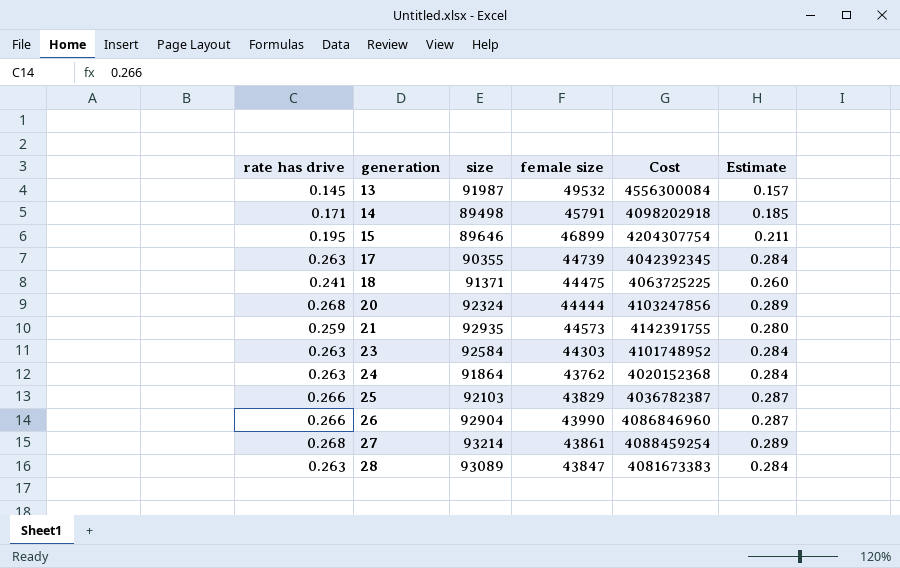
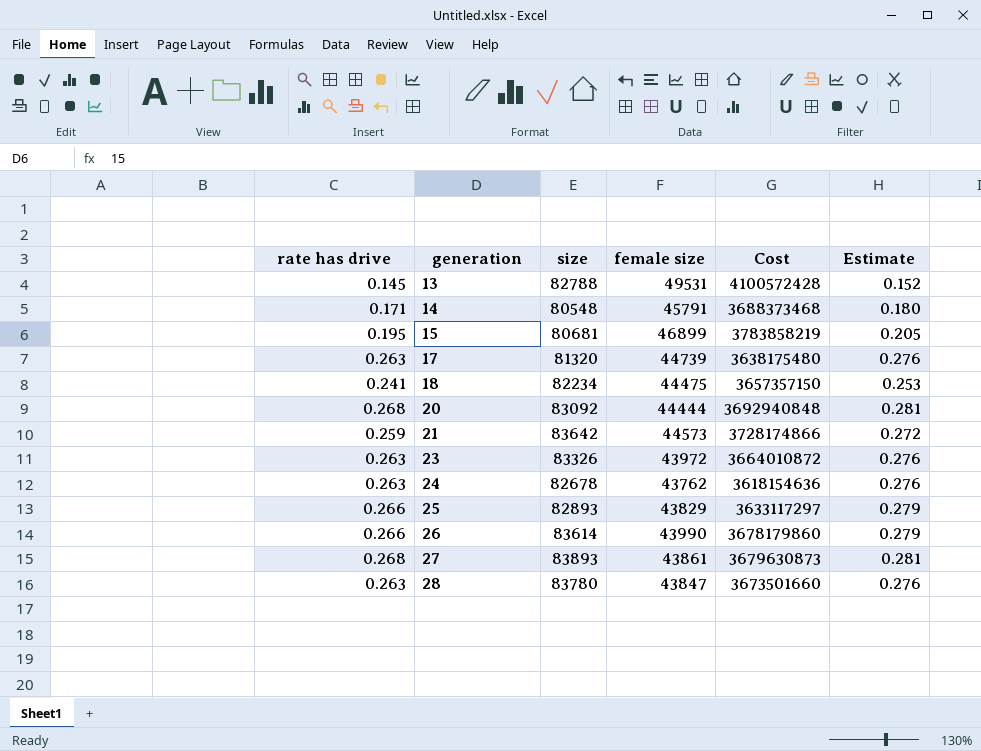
column Estimate | formula: [rate has drive] * 1.08 -> [rate has drive] * 1.05
13 | size: 91987 -> 82788
13 | female size: 49532 -> 49531
13 | Cost: 4556300084 -> 4100572428
14 | size: 89498 -> 80548
14 | Cost: 4098202918 -> 3688373468
15 | size: 89646 -> 80681
15 | Cost: 4204307754 -> 3783858219
17 | size: 90355 -> 81320
17 | Cost: 4042392345 -> 3638175480
18 | size: 91371 -> 82234
18 | Cost: 4063725225 -> 3657357150
20 | size: 92324 -> 83092
20 | Cost: 4103247856 -> 3692940848
21 | size: 92935 -> 83642
21 | Cost: 4142391755 -> 3728174866
23 | size: 92584 -> 83326
23 | female size: 44303 -> 43972
23 | Cost: 4101748952 -> 3664010872
24 | size: 91864 -> 82678
24 | Cost: 4020152368 -> 3618154636
25 | size: 92103 -> 82893
25 | Cost: 4036782387 -> 3633117297
26 | size: 92904 -> 83614
26 | Cost: 4086846960 -> 3678179860
27 | size: 93214 -> 83893
27 | Cost: 4088459254 -> 3679630873
28 | size: 93089 -> 83780
28 | Cost: 4081673383 -> 3673501660

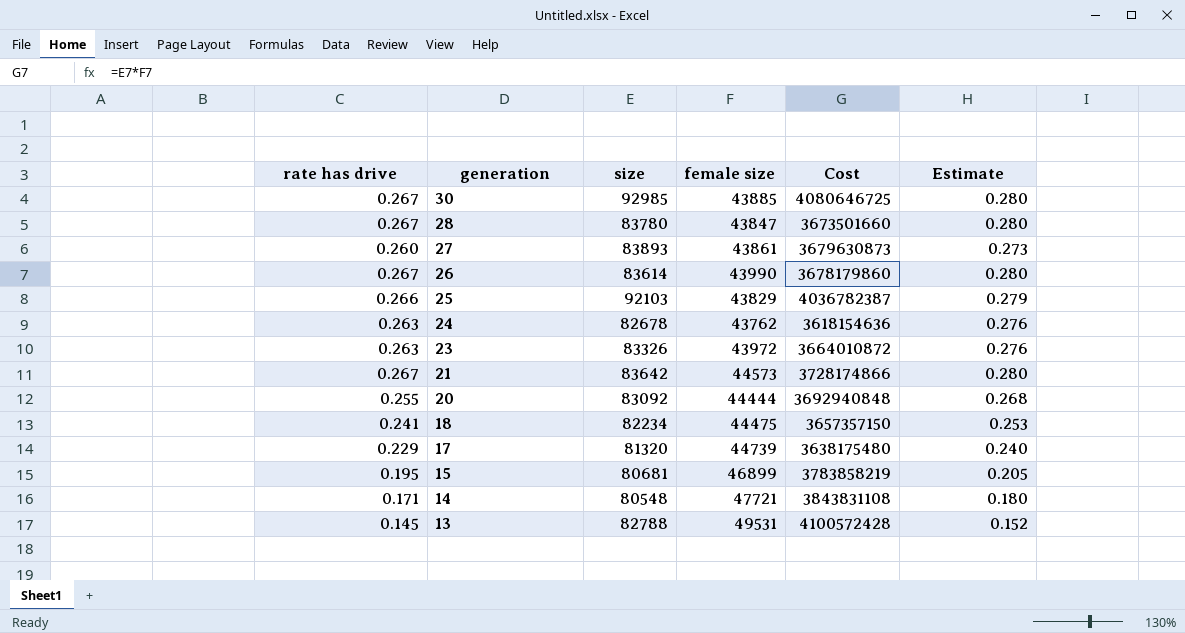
row order: generation ascending -> generation descending
row 30: none -> 0.267 | 92985 | 43885 | 4080646725 | 0.280
28 | rate has drive: 0.263 -> 0.267
28 | Estimate: 0.276 -> 0.280
27 | rate has drive: 0.268 -> 0.260
27 | Estimate: 0.281 -> 0.273
26 | rate has drive: 0.266 -> 0.267
26 | Estimate: 0.279 -> 0.280
25 | size: 82893 -> 92103
25 | Cost: 3633117297 -> 4036782387
21 | rate has drive: 0.259 -> 0.267
21 | Estimate: 0.272 -> 0.280
20 | rate has drive: 0.268 -> 0.255
20 | Estimate: 0.281 -> 0.268
17 | rate has drive: 0.263 -> 0.229
17 | Estimate: 0.276 -> 0.240
14 | female size: 45791 -> 47721
14 | Cost: 3688373468 -> 3843831108

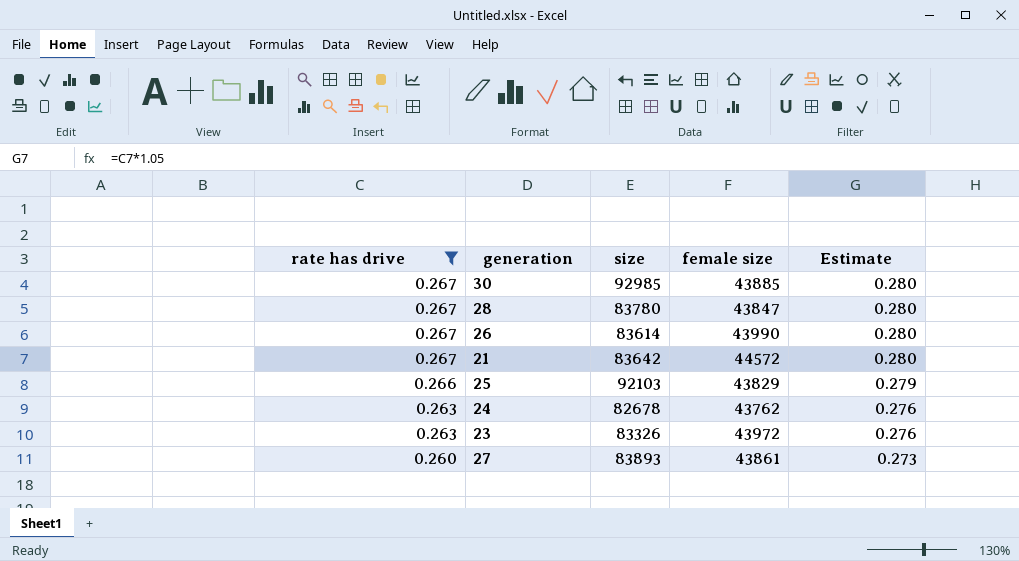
filter: none -> rate has drive >= 0.260
row order: generation descending -> rate has drive descending
column Cost | formula: [size] * [female size] -> none
21 | female size: 44573 -> 44572

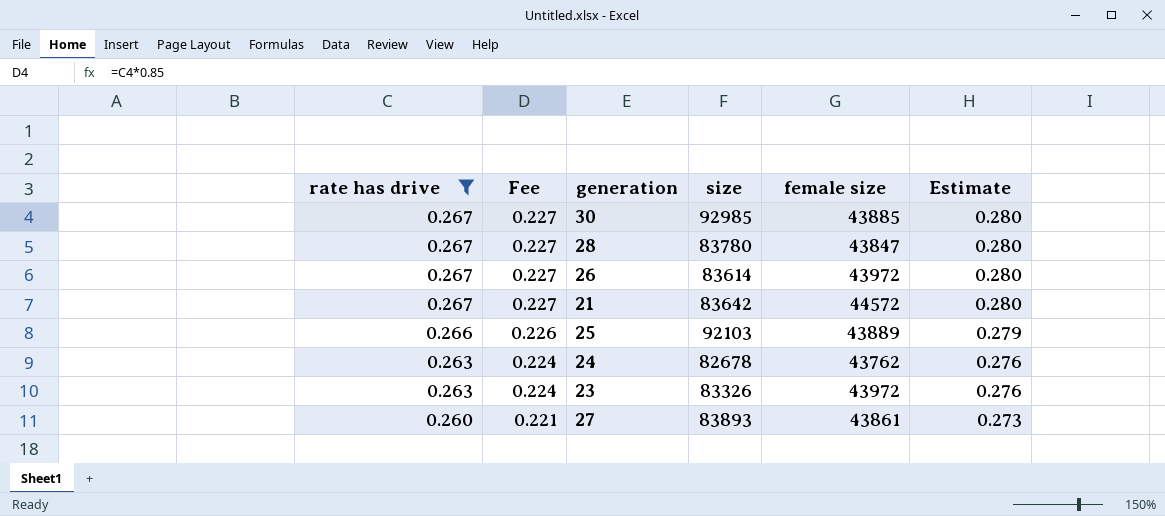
column Fee | formula: none -> [rate has drive] * 0.85
26 | female size: 43990 -> 43972
25 | female size: 43829 -> 43889

